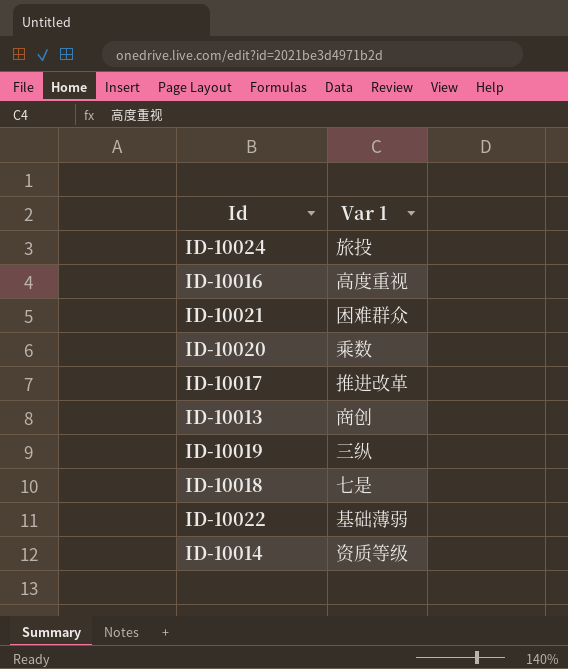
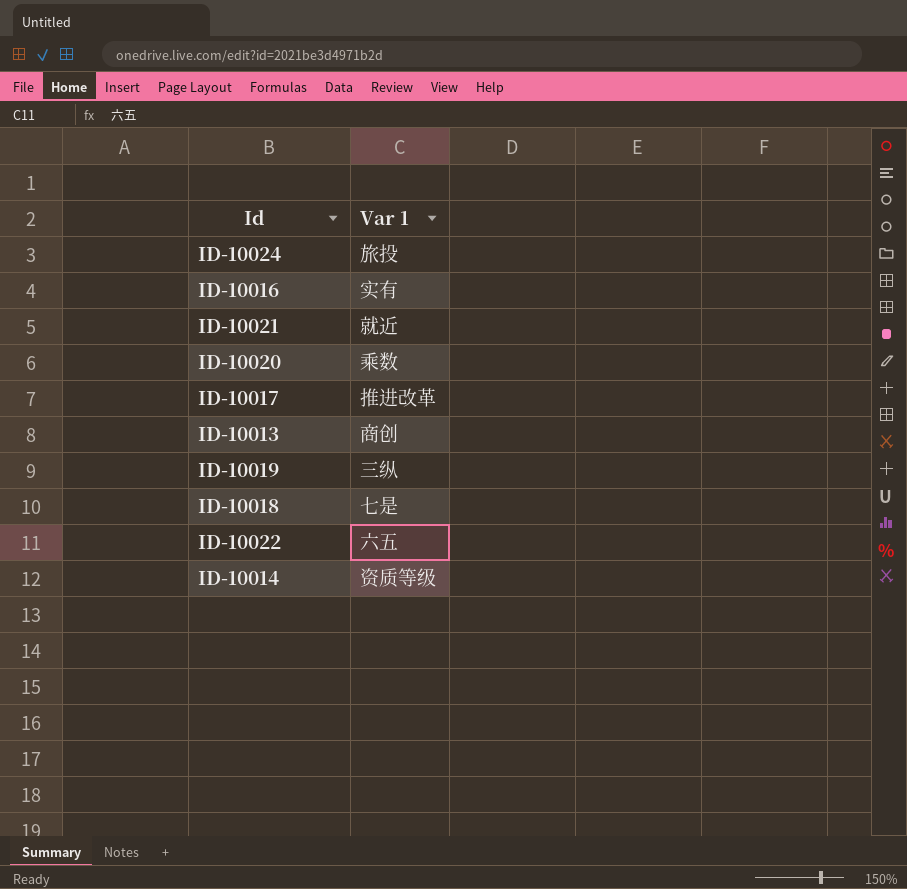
ID-10016 | Var 1: 高度重视 -> 实有
ID-10021 | Var 1: 困难群众 -> 就近
ID-10022 | Var 1: 基础薄弱 -> 六五

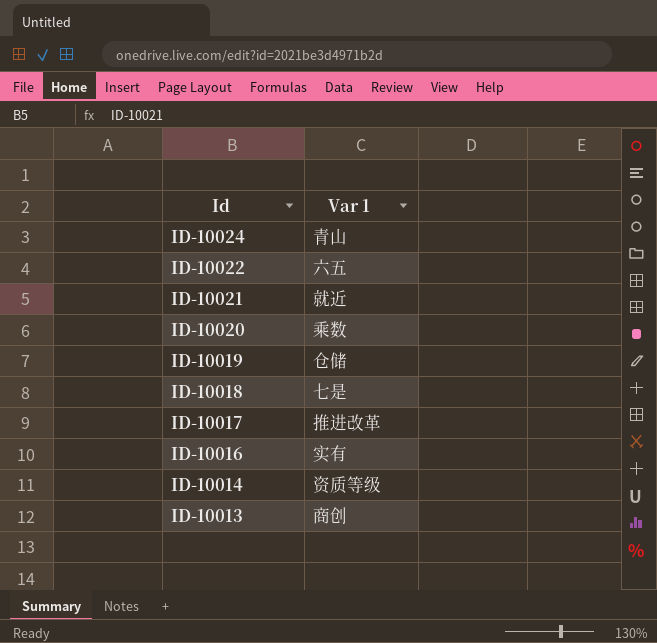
row order: none -> Id descending
ID-10024 | Var 1: 旅投 -> 青山
ID-10019 | Var 1: 三纵 -> 仓储

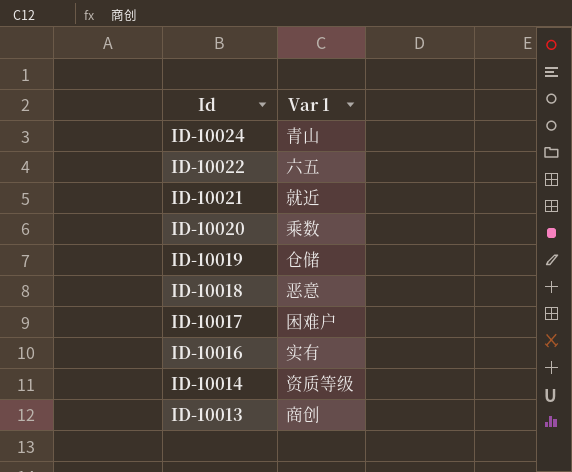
ID-10018 | Var 1: 七是 -> 恶意
ID-10017 | Var 1: 推进改革 -> 困难户

